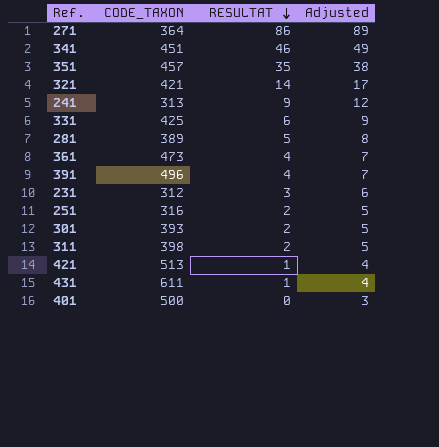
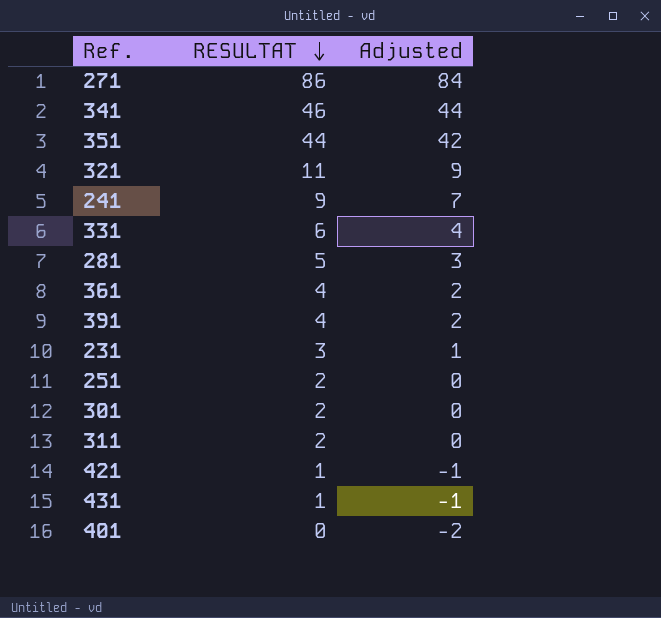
column CODE_TAXON | position: 2 -> none
column Adjusted | formula: [RESULTAT] + 3 -> [RESULTAT] - 2
351 | RESULTAT: 35 -> 44
321 | RESULTAT: 14 -> 11

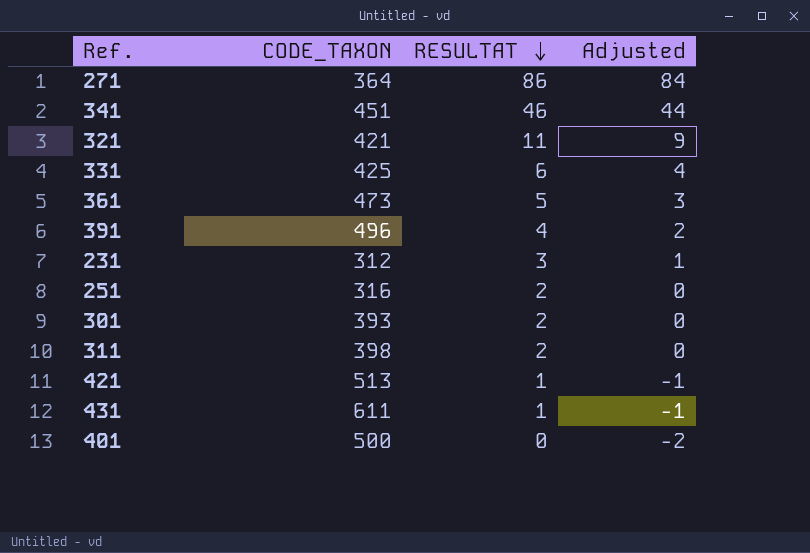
column CODE_TAXON | position: none -> 2
row 351: 44 | 42 -> none
row 241: 9 | 7 -> none
row 281: 5 | 3 -> none
361 | RESULTAT: 4 -> 5
361 | Adjusted: 2 -> 3

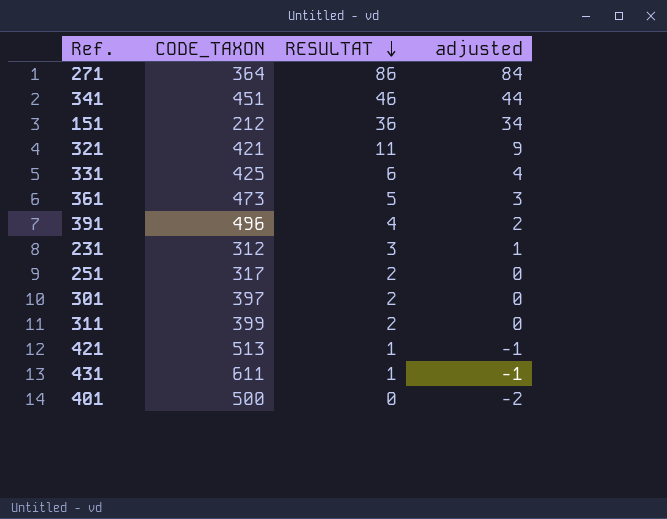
column name: Adjusted -> adjusted
row 151: none -> 212 | 36 | 34
251 | CODE_TAXON: 316 -> 317
301 | CODE_TAXON: 393 -> 397
311 | CODE_TAXON: 398 -> 399

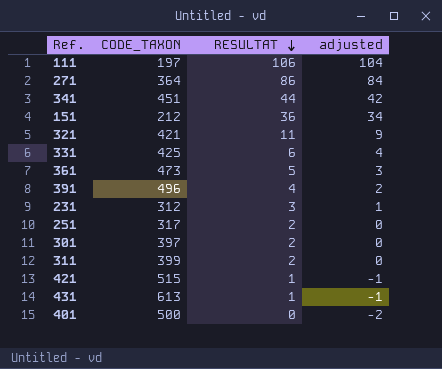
row 111: none -> 197 | 106 | 104
341 | RESULTAT: 46 -> 44
341 | adjusted: 44 -> 42
421 | CODE_TAXON: 513 -> 515
431 | CODE_TAXON: 611 -> 613

